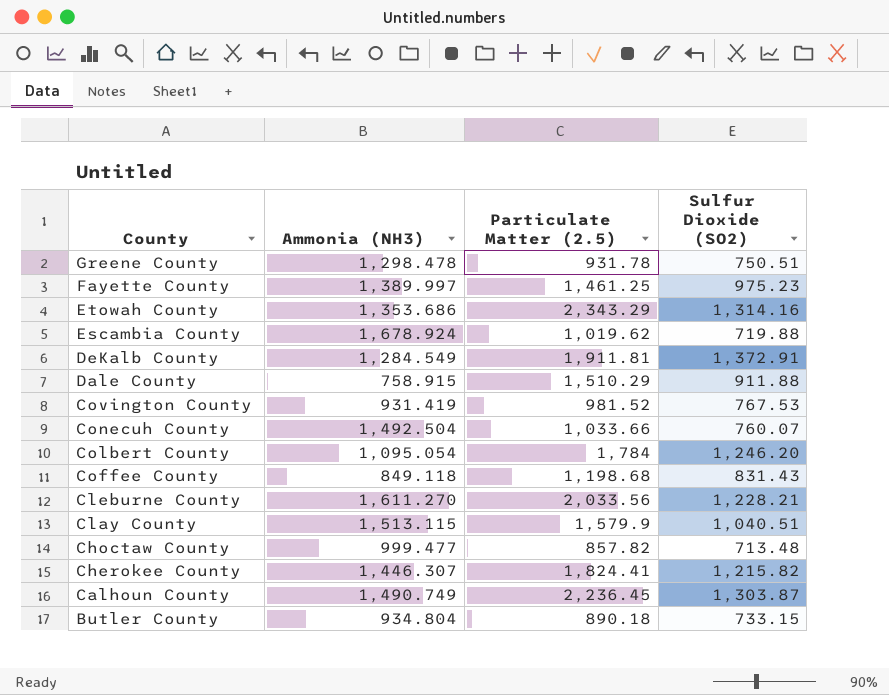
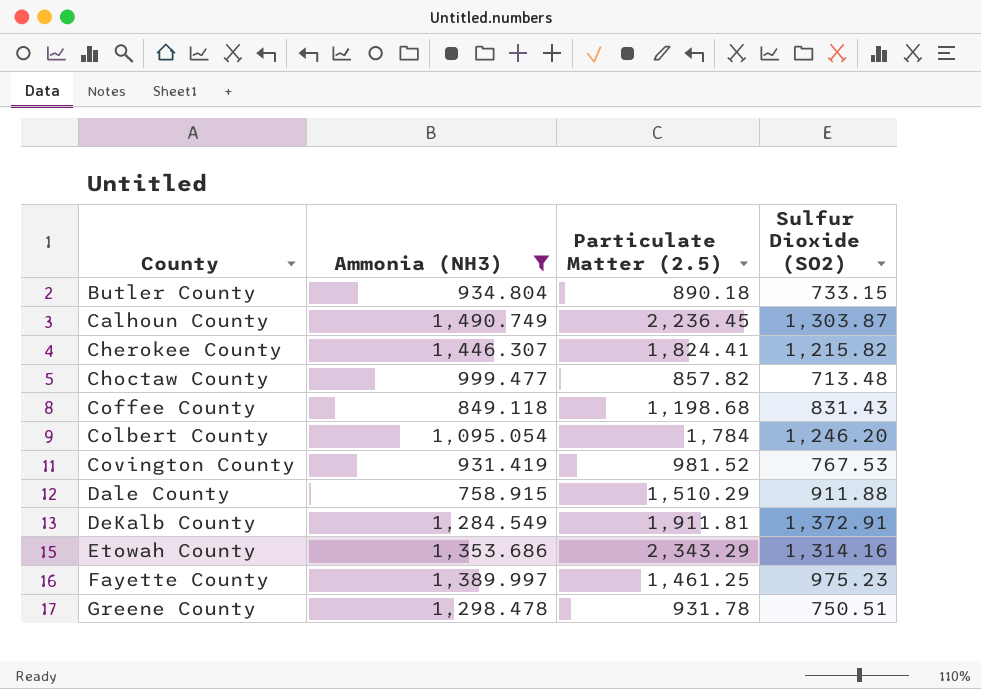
filter: none -> Ammonia (NH3) <= 1,490.749
row order: County descending -> County ascending

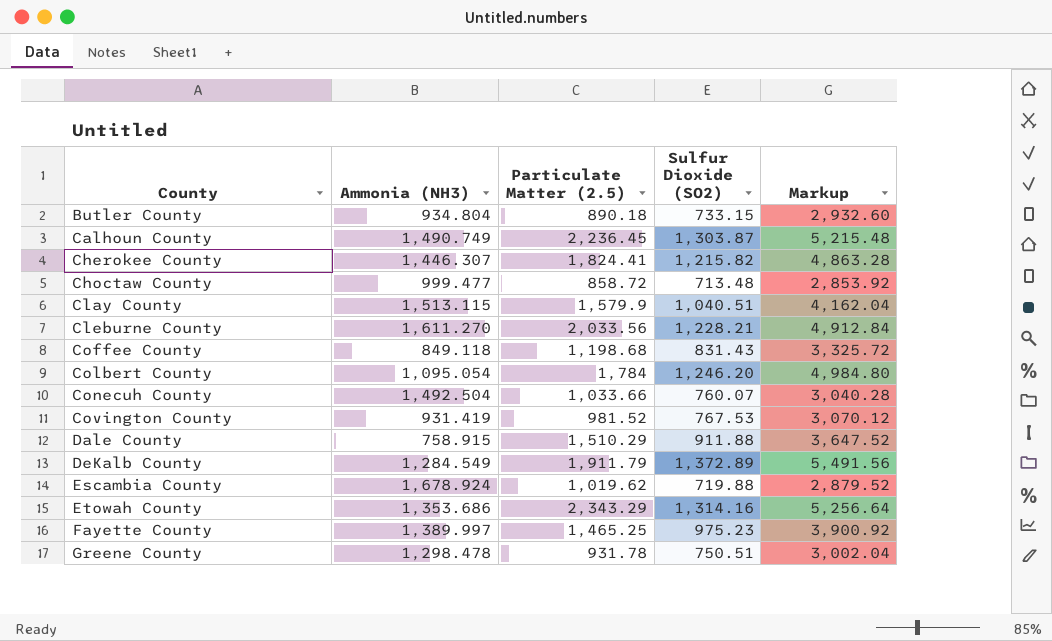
filter: Ammonia (NH3) <= 1,490.749 -> none
column Markup | formula: none -> [Sulfur Dioxide (SO2)] * 4
Choctaw County | Particulate Matter (2.5): 857.82 -> 858.72
DeKalb County | Particulate Matter (2.5): 1,911.81 -> 1,911.79
DeKalb County | Sulfur Dioxide (SO2): 1,372.91 -> 1,372.89
Fayette County | Particulate Matter (2.5): 1,461.25 -> 1,465.25

